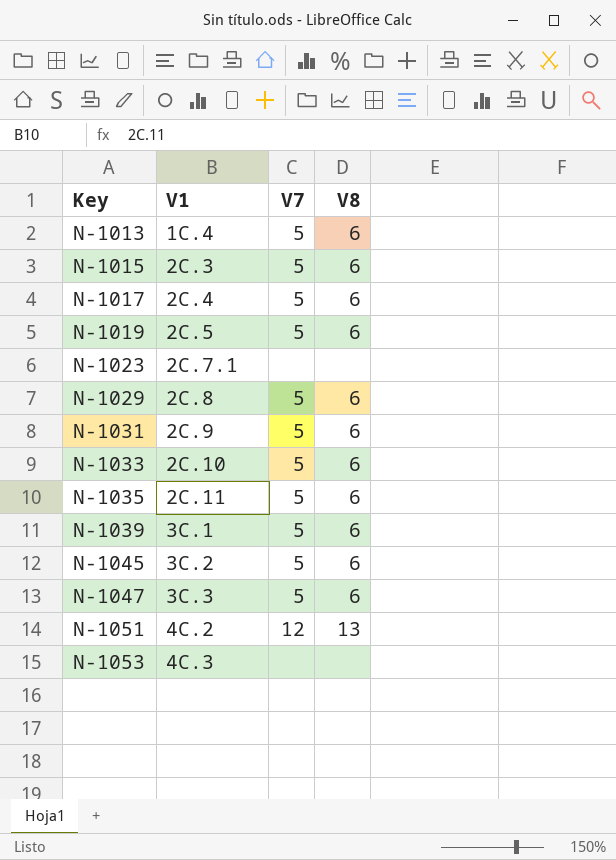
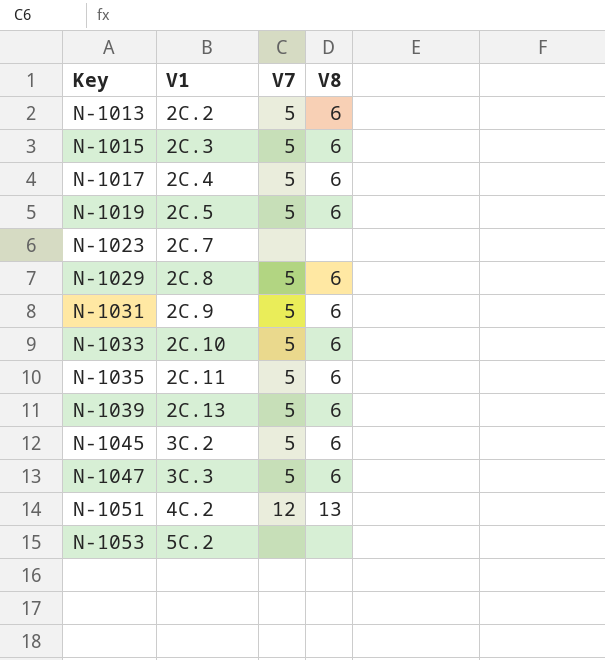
N-1013 | V1: 1C.4 -> 2C.2
N-1023 | V1: 2C.7.1 -> 2C.7
N-1039 | V1: 3C.1 -> 2C.13
N-1053 | V1: 4C.3 -> 5C.2

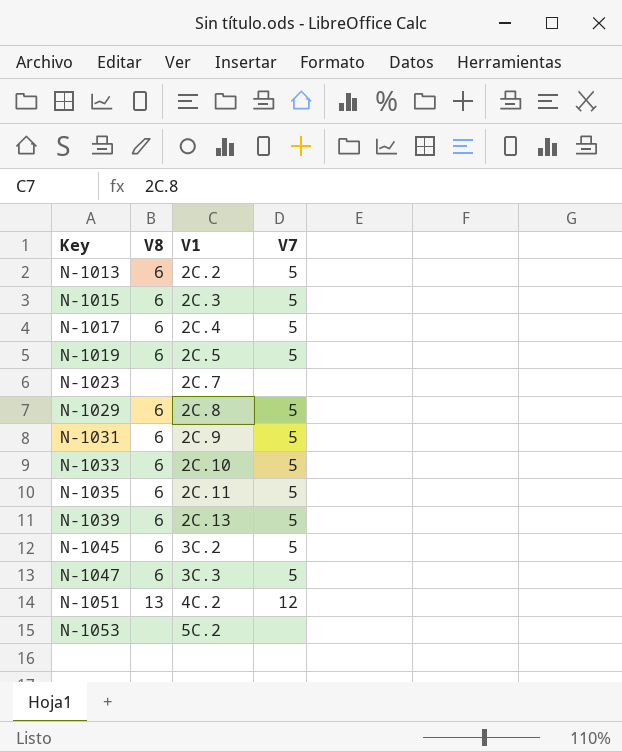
column V8 | position: 4 -> 2

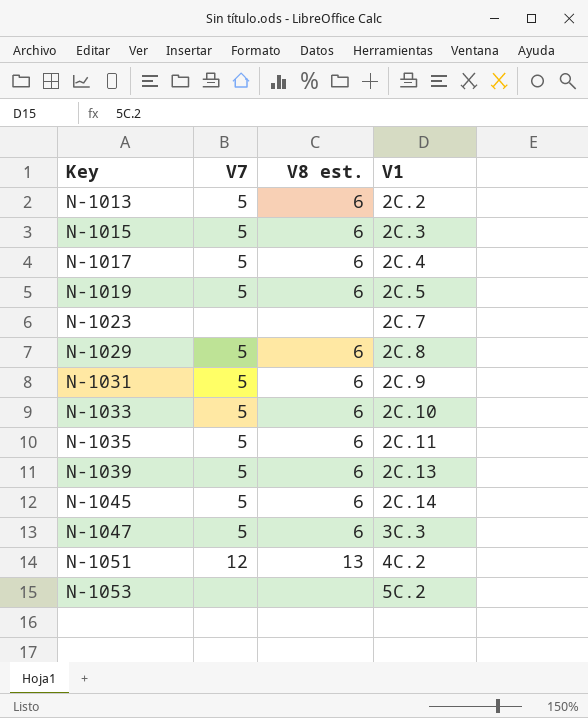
column V7 | position: 4 -> 2
column name: V8 -> V8 est.
N-1045 | V1: 3C.2 -> 2C.14

